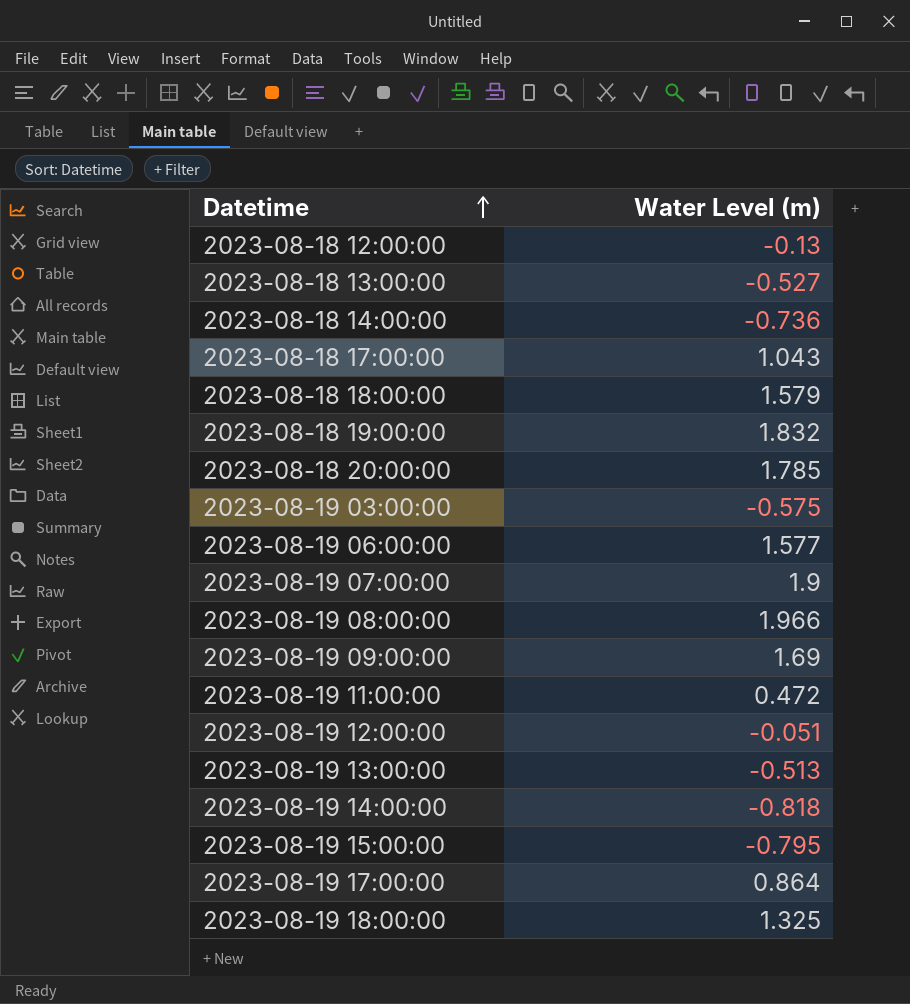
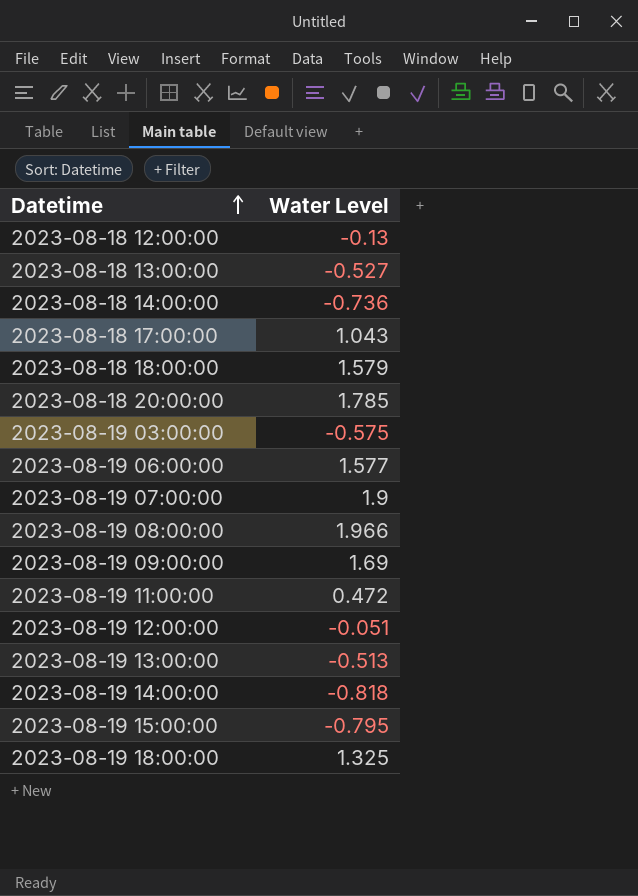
column name: Water Level (m) -> Water Level
row 2023-08-18 19:00:00: 1.832 -> none
row 2023-08-19 17:00:00: 0.864 -> none

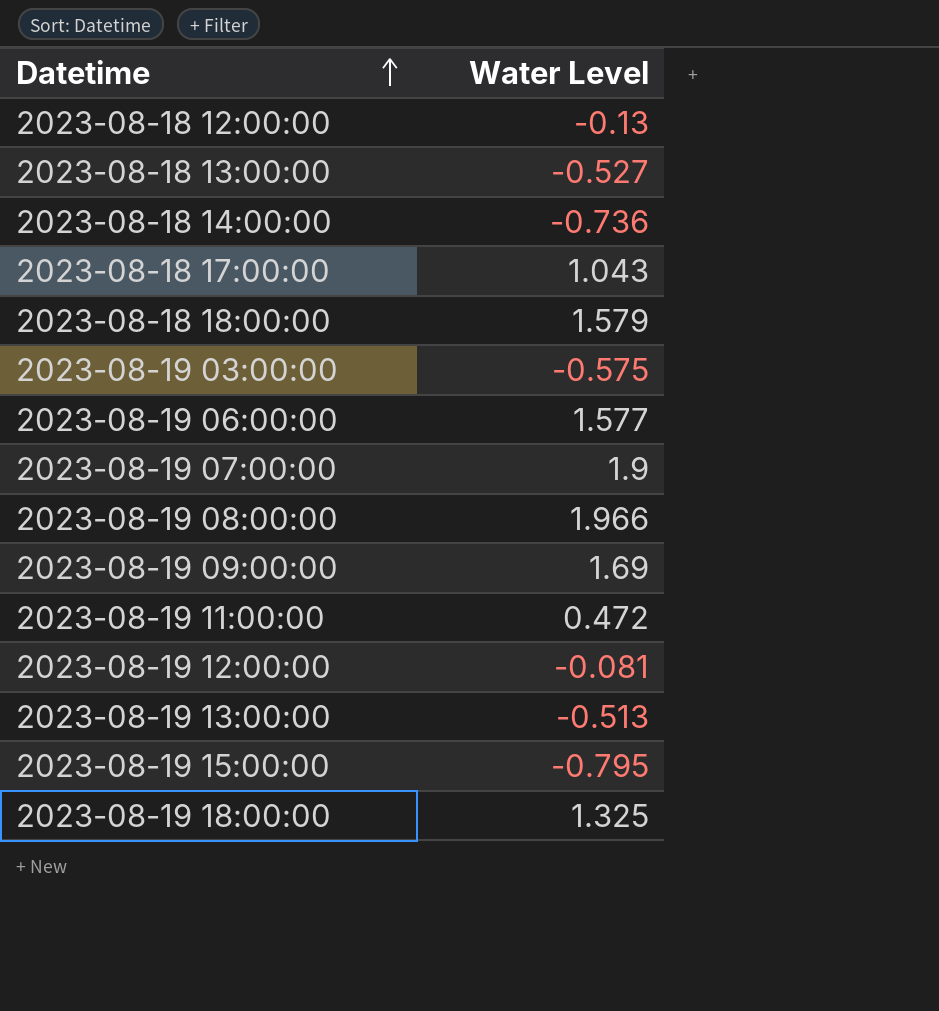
row 2023-08-18 20:00:00: 1.785 -> none
row 2023-08-19 14:00:00: -0.818 -> none
2023-08-19 12:00:00 | Water Level: -0.051 -> -0.081

